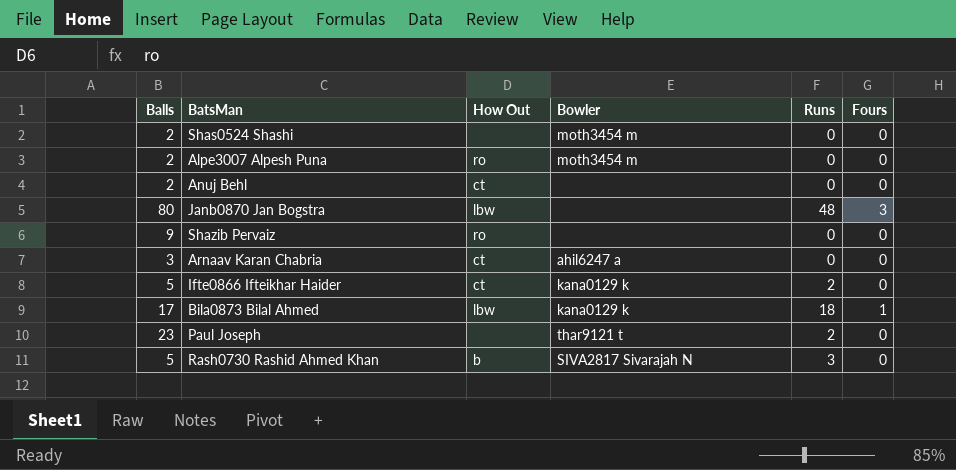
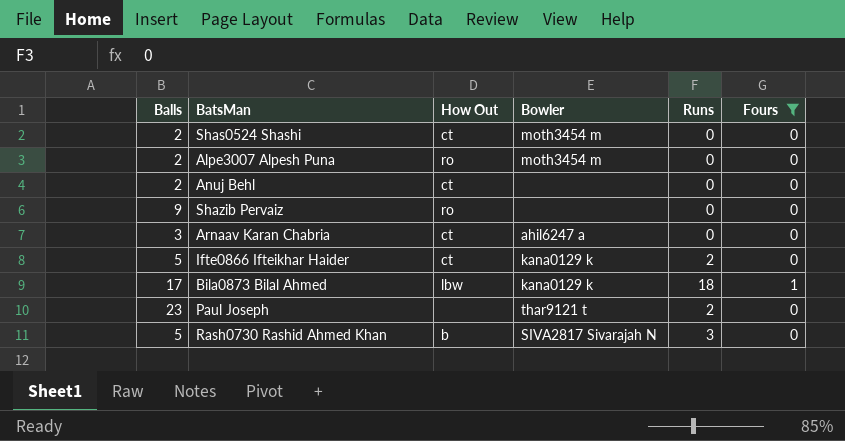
filter: none -> Fours != 3
Shas0524 Shashi | How Out: none -> ct

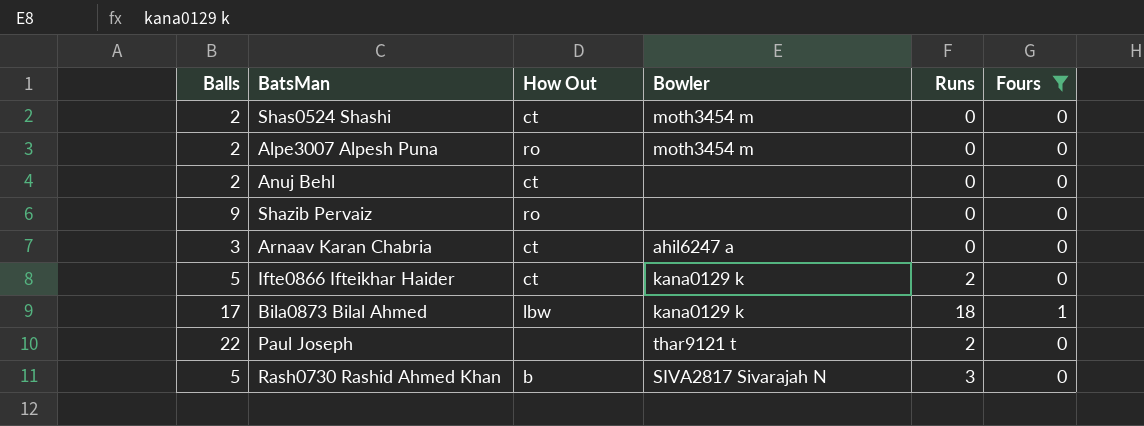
Paul Joseph | Balls: 23 -> 22

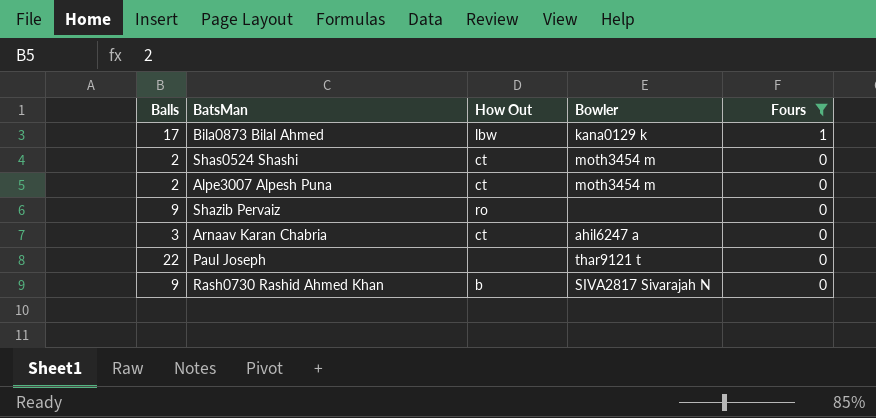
row order: none -> Fours descending
column Runs | position: 5 -> none
row Anuj Behl: 2 | ct | none | 0 | 0 -> none
row Ifte0866 Ifteikhar Haider: 5 | ct | kana0129 k | 2 | 0 -> none
Alpe3007 Alpesh Puna | How Out: ro -> ct
Rash0730 Rashid Ahmed Khan | Balls: 5 -> 9

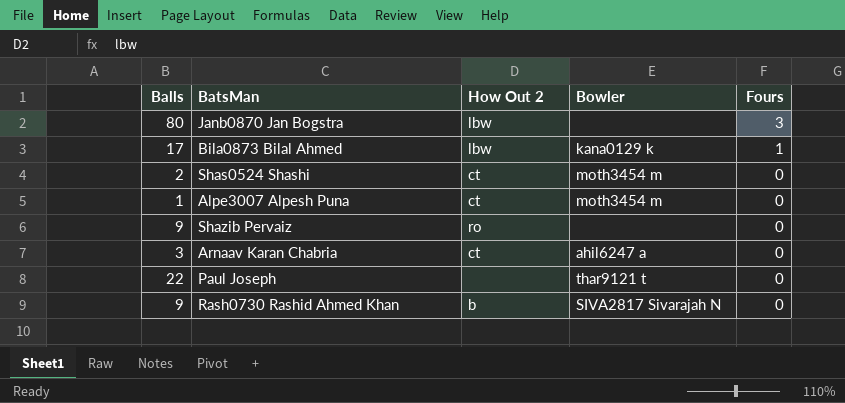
filter: Fours != 3 -> none
column name: How Out -> How Out 2
Alpe3007 Alpesh Puna | Balls: 2 -> 1

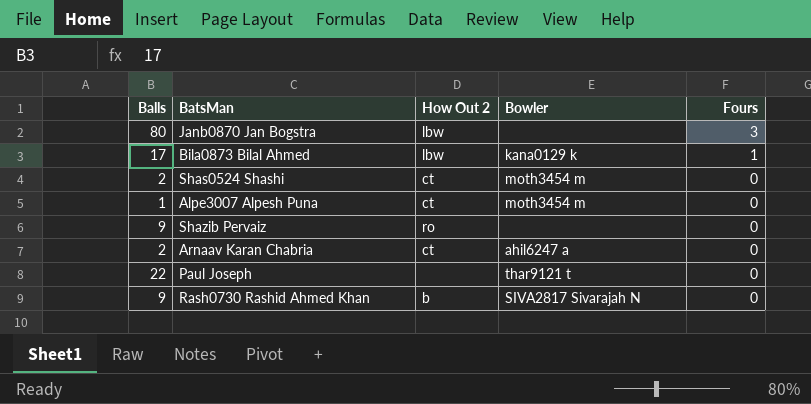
Arnaav Karan Chabria | Balls: 3 -> 2

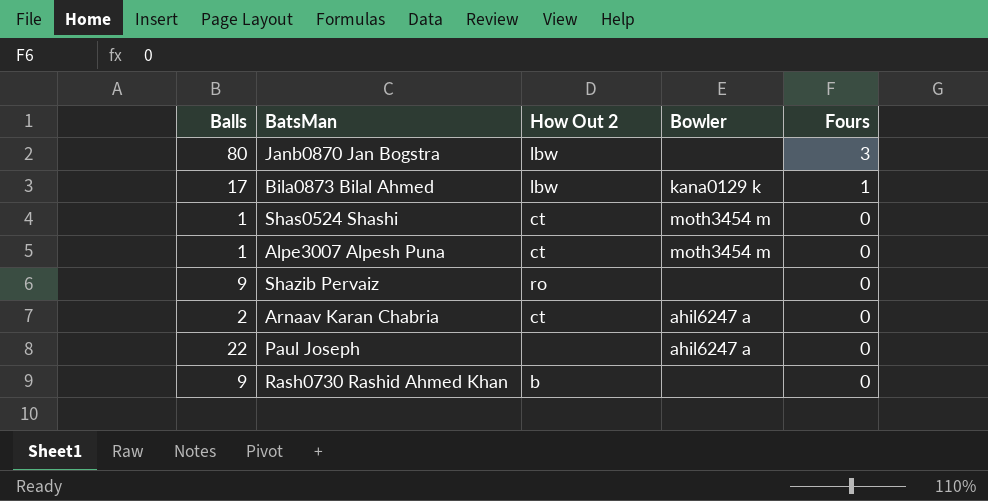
Shas0524 Shashi | Balls: 2 -> 1
Paul Joseph | Bowler: thar9121 t -> ahil6247 a
Rash0730 Rashid Ahmed Khan | Bowler: SIVA2817 Sivarajah N -> none

